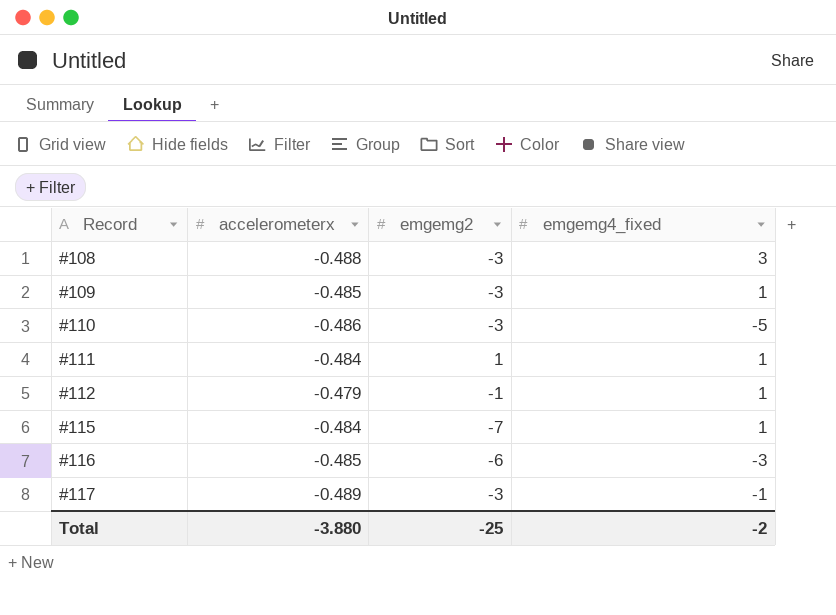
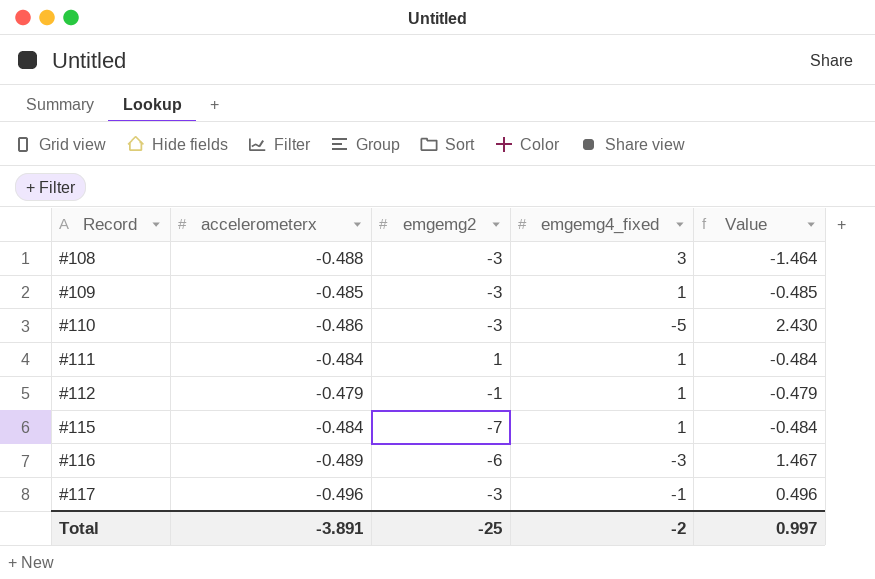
column Value | formula: none -> [accelerometerx] * [emgemg4_fixed]
#116 | accelerometerx: -0.485 -> -0.489
#117 | accelerometerx: -0.489 -> -0.496
Total | accelerometerx: -3.880 -> -3.891

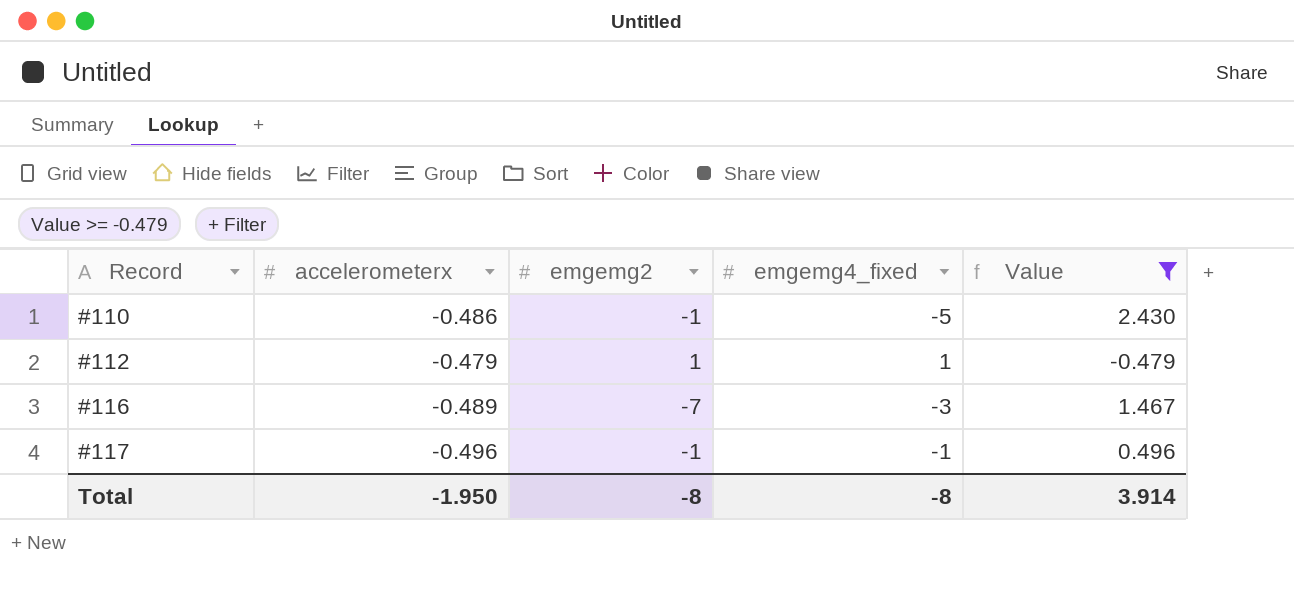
filter: none -> Value >= -0.479
#110 | emgemg2: -3 -> -1
#112 | emgemg2: -1 -> 1
#116 | emgemg2: -6 -> -7
#117 | emgemg2: -3 -> -1
Total | accelerometerx: -3.891 -> -1.950
Total | emgemg2: -25 -> -8
Total | emgemg4_fixed: -2 -> -8
Total | Value: 0.997 -> 3.914

